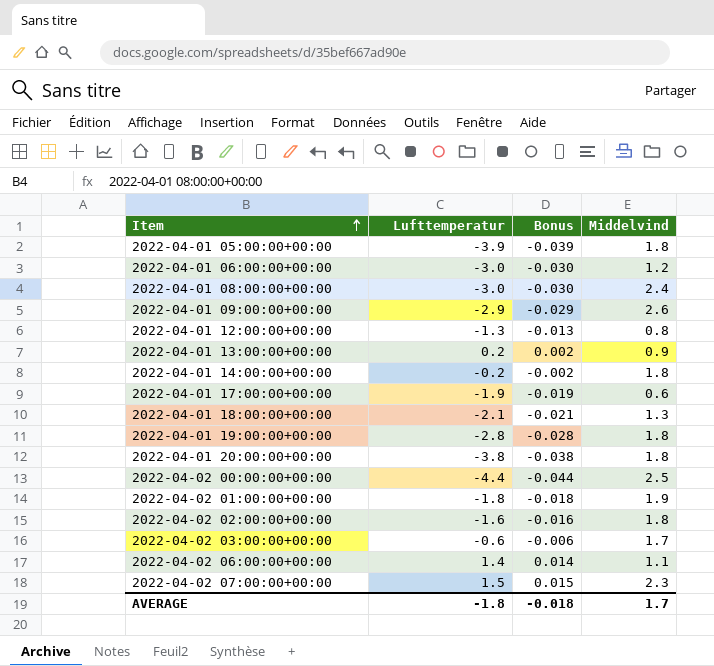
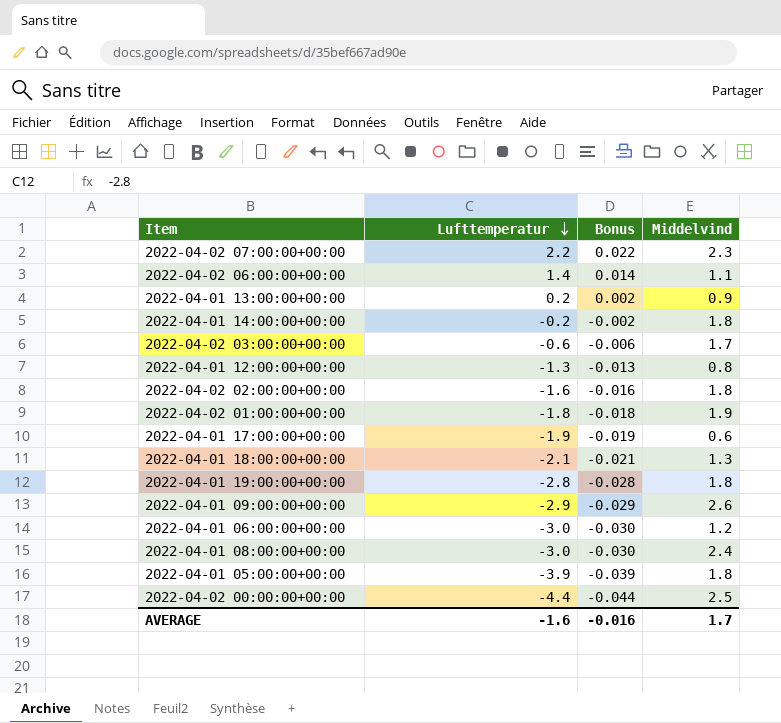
row order: Item ascending -> Lufttemperatur descending
row 2022-04-01 20:00:00+00:00: -3.8 | -0.038 | 1.8 -> none
2022-04-02 07:00:00+00:00 | Lufttemperatur: 1.5 -> 2.2
2022-04-02 07:00:00+00:00 | Bonus: 0.015 -> 0.022
AVERAGE | Lufttemperatur: -1.8 -> -1.6
AVERAGE | Bonus: -0.018 -> -0.016

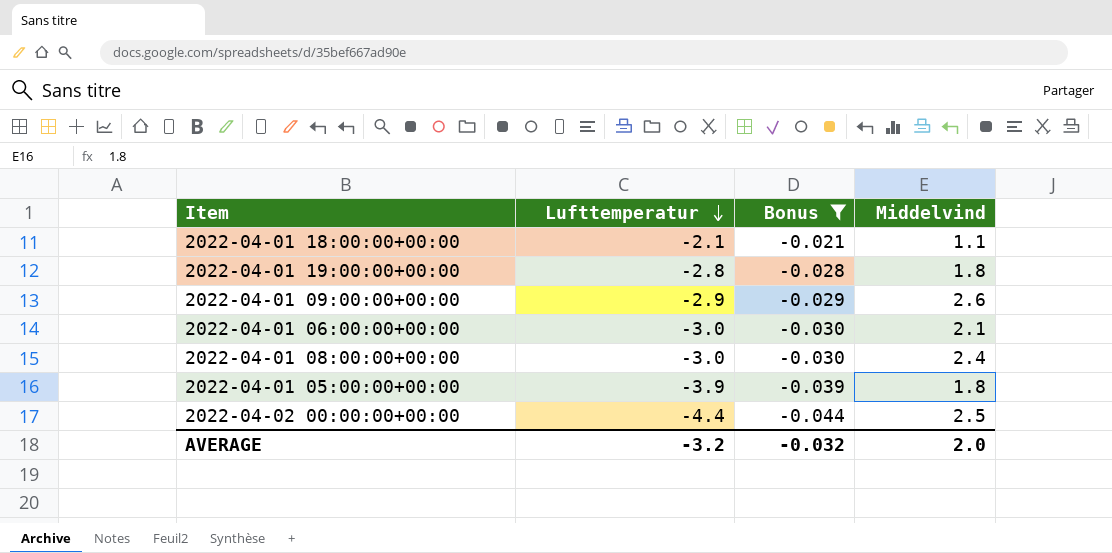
filter: none -> Bonus <= -0.021
2022-04-01 18:00:00+00:00 | Middelvind: 1.3 -> 1.1
2022-04-01 06:00:00+00:00 | Middelvind: 1.2 -> 2.1
AVERAGE | Lufttemperatur: -1.6 -> -3.2
AVERAGE | Bonus: -0.016 -> -0.032
AVERAGE | Middelvind: 1.7 -> 2.0

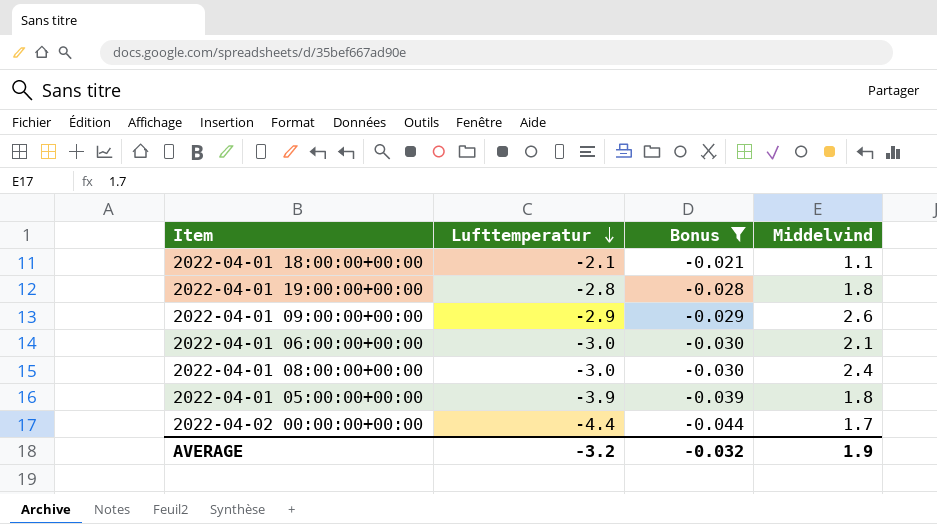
2022-04-02 00:00:00+00:00 | Middelvind: 2.5 -> 1.7
AVERAGE | Middelvind: 2.0 -> 1.9

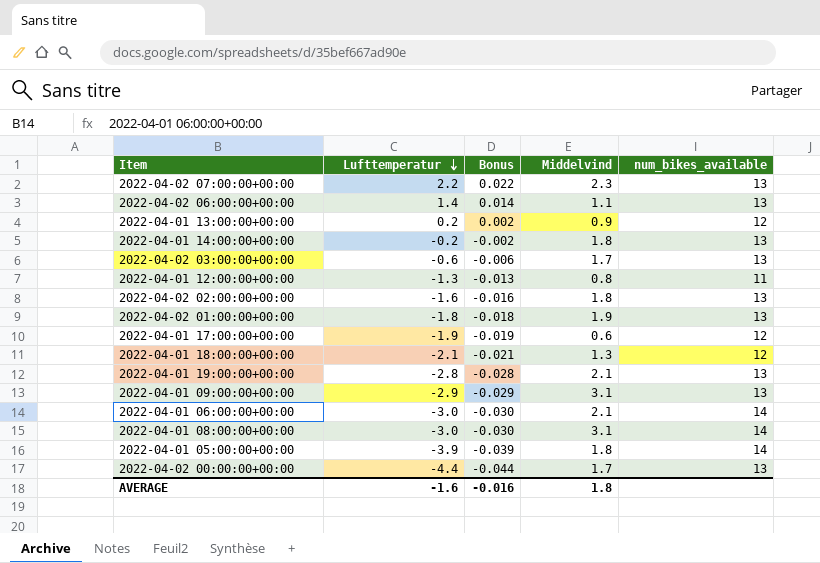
filter: Bonus <= -0.021 -> none
column num_bikes_available | position: none -> 5
2022-04-01 18:00:00+00:00 | Middelvind: 1.1 -> 1.3
2022-04-01 19:00:00+00:00 | Middelvind: 1.8 -> 2.1
2022-04-01 09:00:00+00:00 | Middelvind: 2.6 -> 3.1
2022-04-01 08:00:00+00:00 | Middelvind: 2.4 -> 3.1
AVERAGE | Lufttemperatur: -3.2 -> -1.6
AVERAGE | Bonus: -0.032 -> -0.016
AVERAGE | Middelvind: 1.9 -> 1.8

